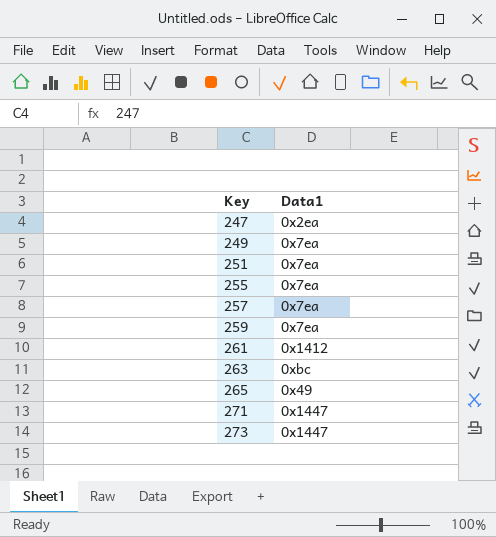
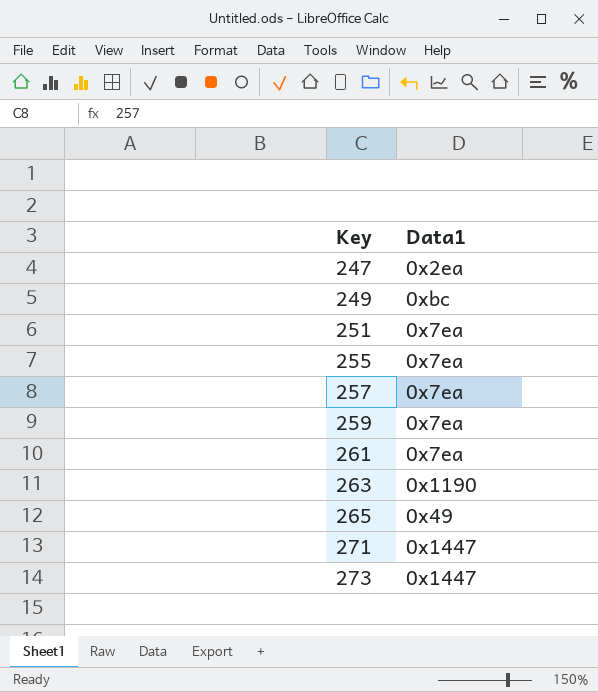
249 | Data1: 0x7ea -> 0xbc
261 | Data1: 0x1412 -> 0x7ea
263 | Data1: 0xbc -> 0x1190

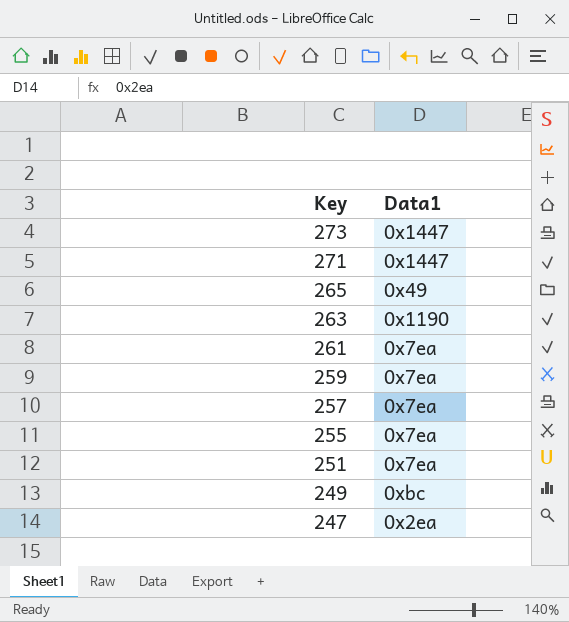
row order: Key ascending -> Key descending

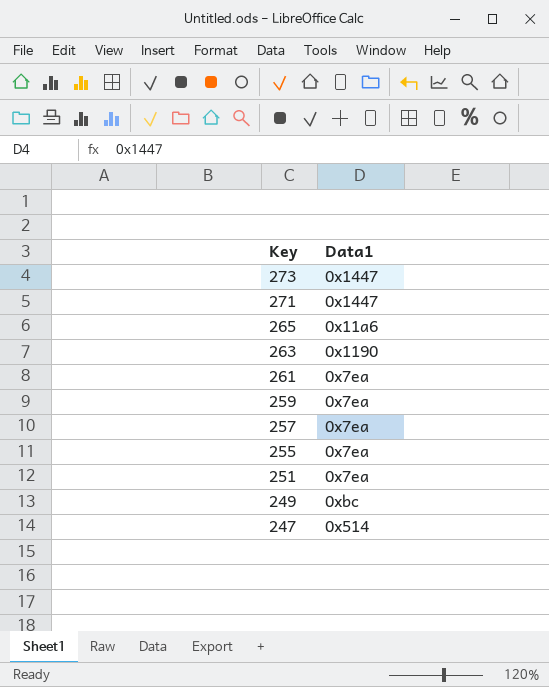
265 | Data1: 0x49 -> 0x11a6
247 | Data1: 0x2ea -> 0x514

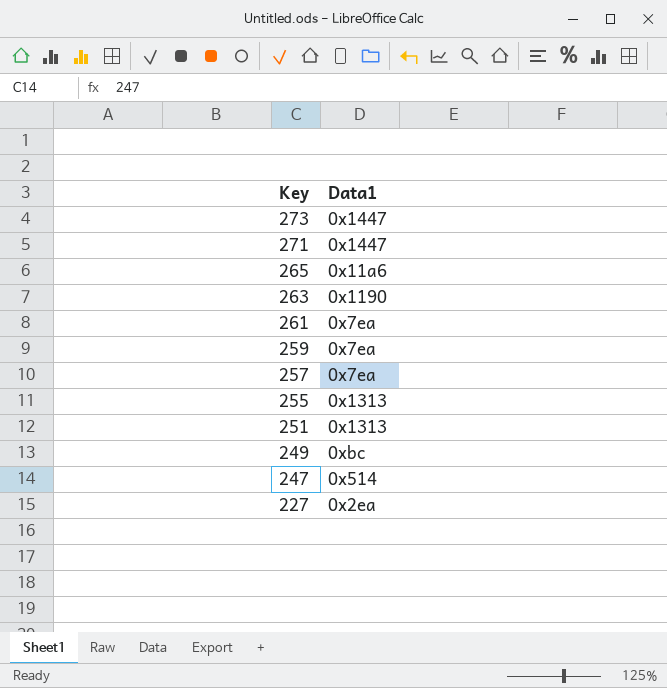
255 | Data1: 0x7ea -> 0x1313
251 | Data1: 0x7ea -> 0x1313
row 227: none -> 0x2ea

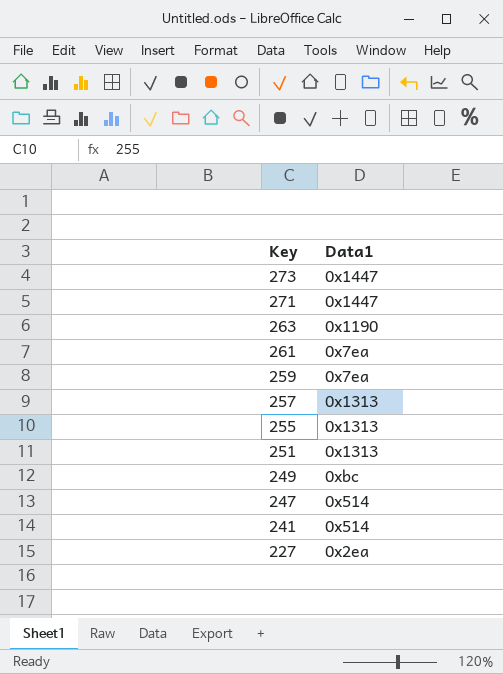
row 265: 0x11a6 -> none
257 | Data1: 0x7ea -> 0x1313
row 241: none -> 0x514

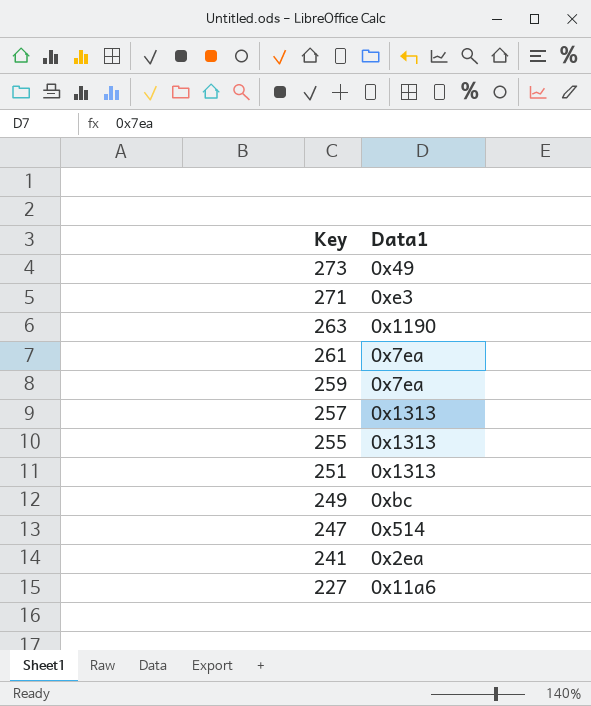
273 | Data1: 0x1447 -> 0x49
271 | Data1: 0x1447 -> 0xe3
241 | Data1: 0x514 -> 0x2ea
227 | Data1: 0x2ea -> 0x11a6

